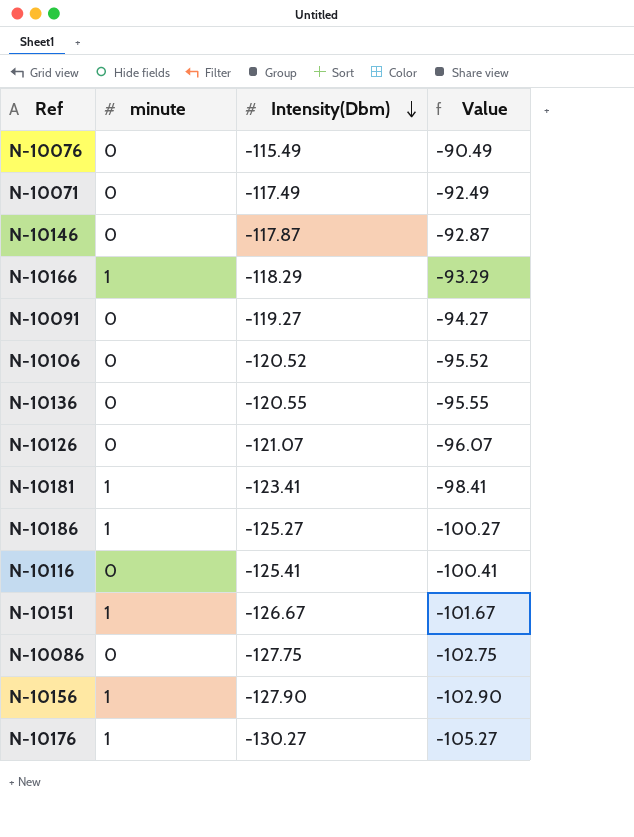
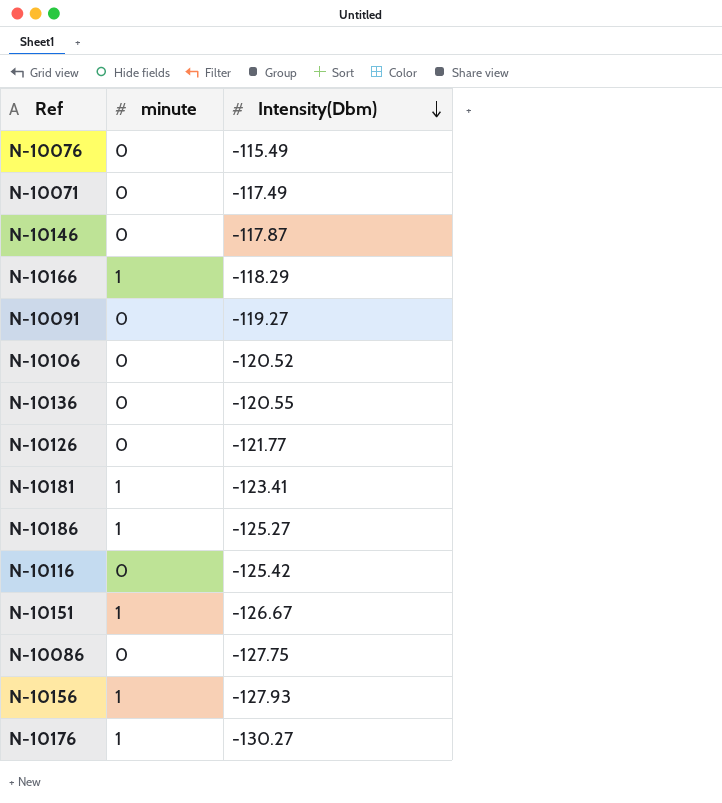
column Value | formula: [Intensity(Dbm)] + 25 -> none
N-10126 | Intensity(Dbm): -121.07 -> -121.77
N-10116 | Intensity(Dbm): -125.41 -> -125.42
N-10156 | Intensity(Dbm): -127.90 -> -127.93

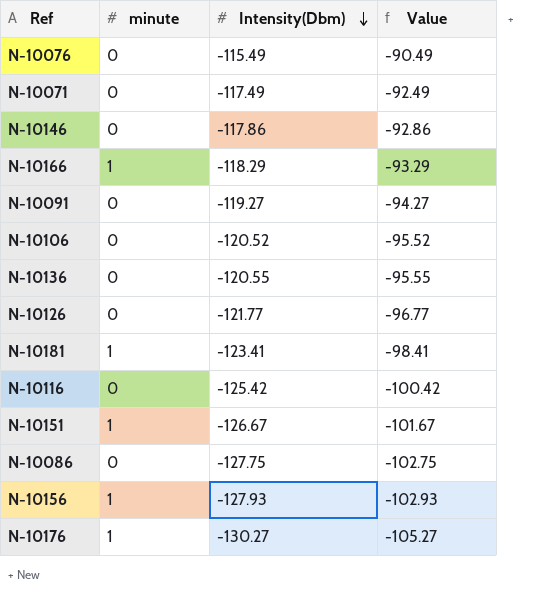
column Value | formula: none -> [Intensity(Dbm)] + 25
row N-10186: 1 | -125.27 -> none
N-10146 | Intensity(Dbm): -117.87 -> -117.86

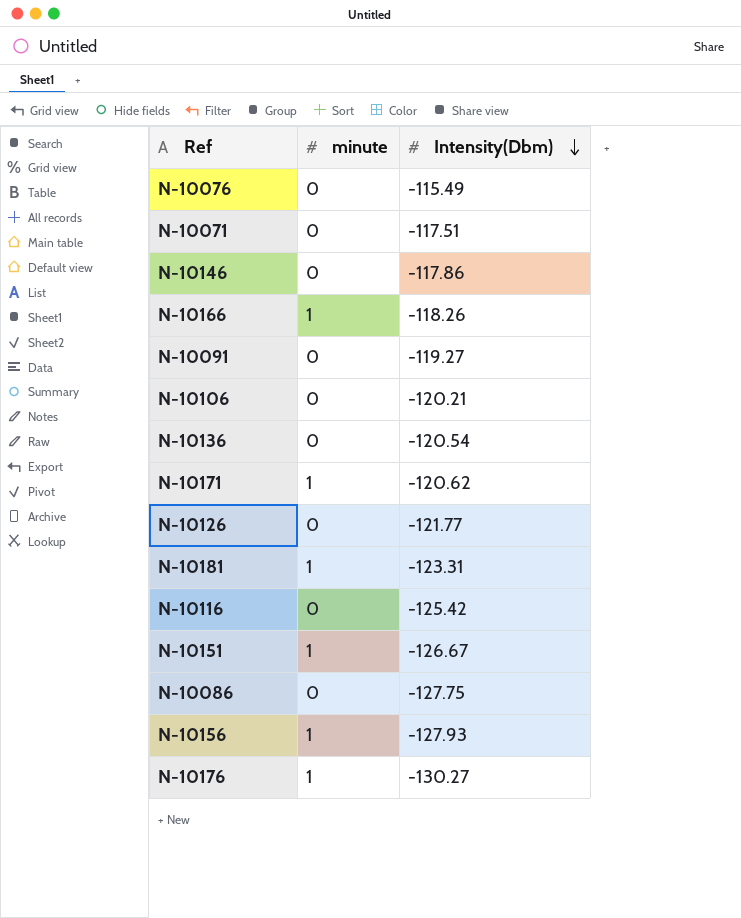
column Value | formula: [Intensity(Dbm)] + 25 -> none
N-10071 | Intensity(Dbm): -117.49 -> -117.51
N-10166 | Intensity(Dbm): -118.29 -> -118.26
N-10106 | Intensity(Dbm): -120.52 -> -120.21
N-10136 | Intensity(Dbm): -120.55 -> -120.54
row N-10171: none -> 1 | -120.62
N-10181 | Intensity(Dbm): -123.41 -> -123.31

